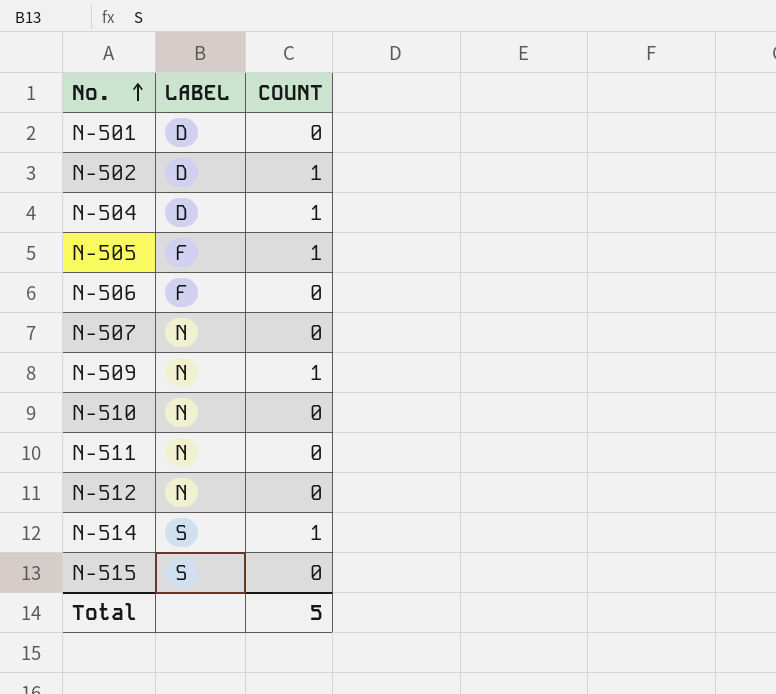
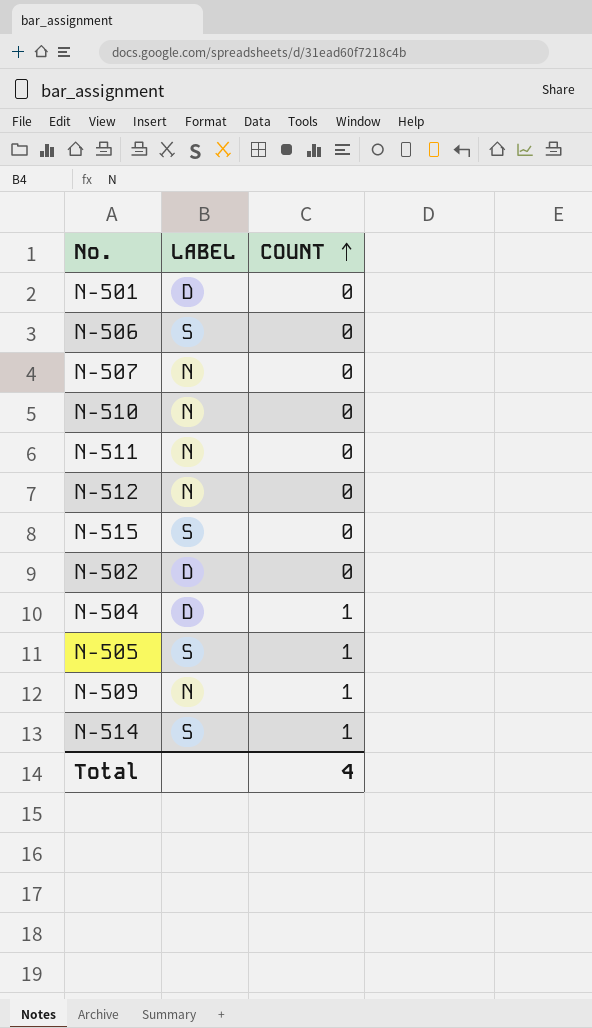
row order: No. ascending -> COUNT ascending
N-506 | LABEL: F -> S
N-502 | COUNT: 1 -> 0
N-505 | LABEL: F -> S
Total | COUNT: 5 -> 4

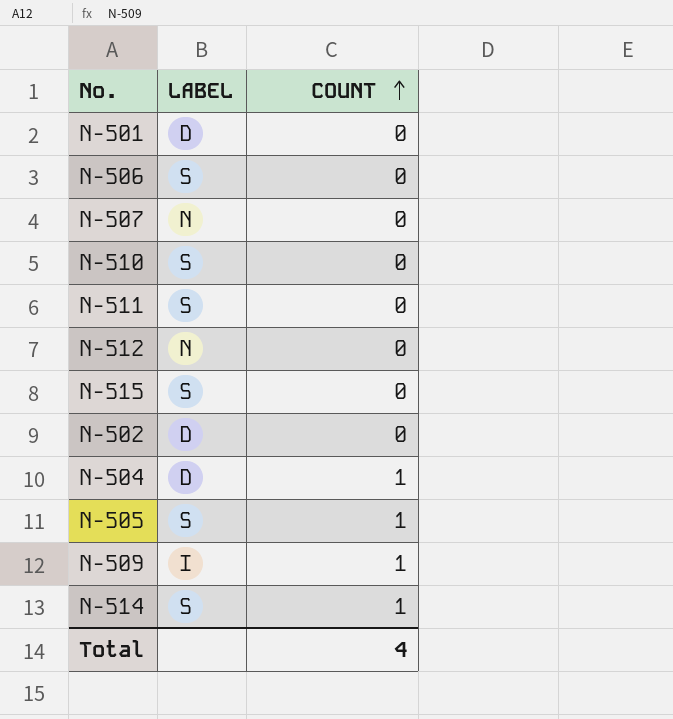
N-510 | LABEL: N -> S
N-511 | LABEL: N -> S
N-509 | LABEL: N -> I

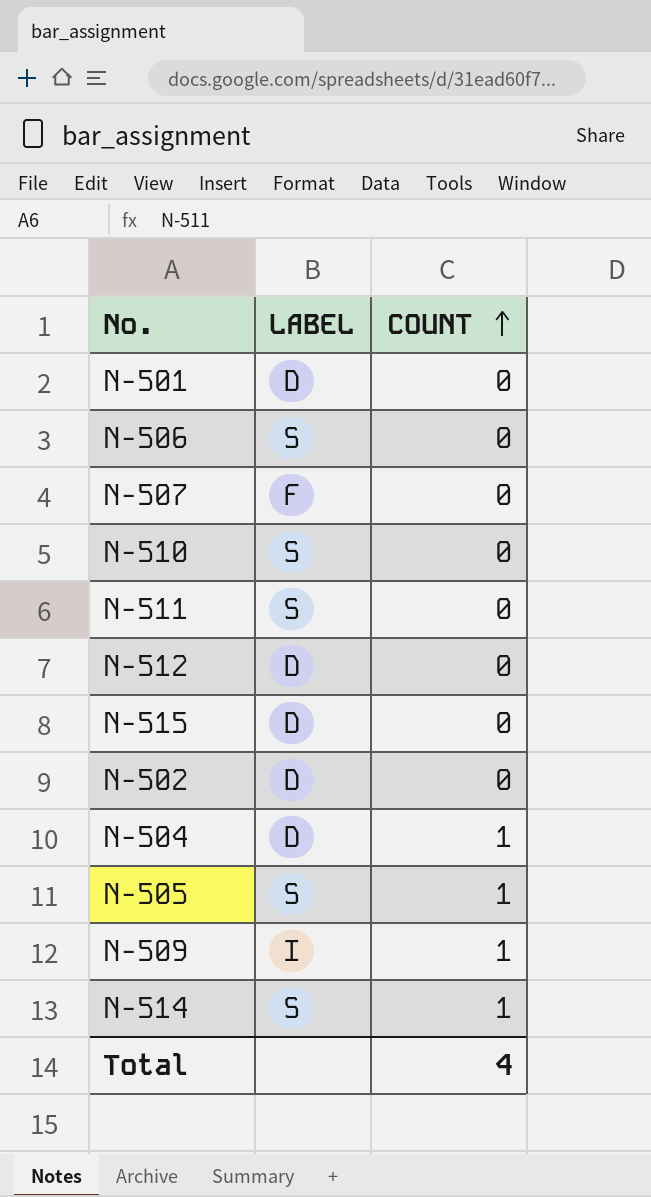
N-507 | LABEL: N -> F
N-512 | LABEL: N -> D
N-515 | LABEL: S -> D

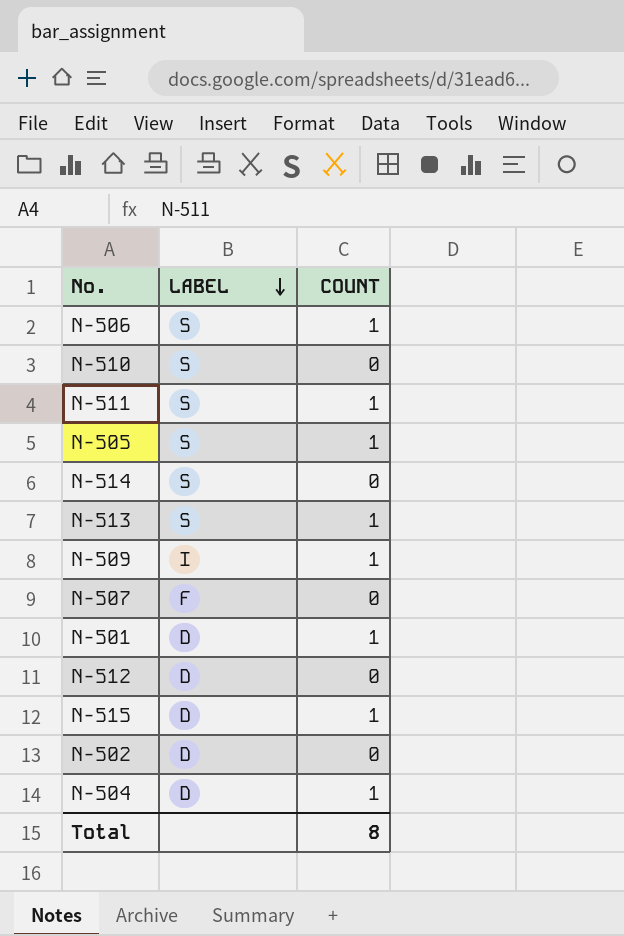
row order: COUNT ascending -> LABEL descending
N-506 | COUNT: 0 -> 1
N-511 | COUNT: 0 -> 1
N-514 | COUNT: 1 -> 0
row N-513: none -> S | 1
N-501 | COUNT: 0 -> 1
N-515 | COUNT: 0 -> 1
Total | COUNT: 4 -> 8

